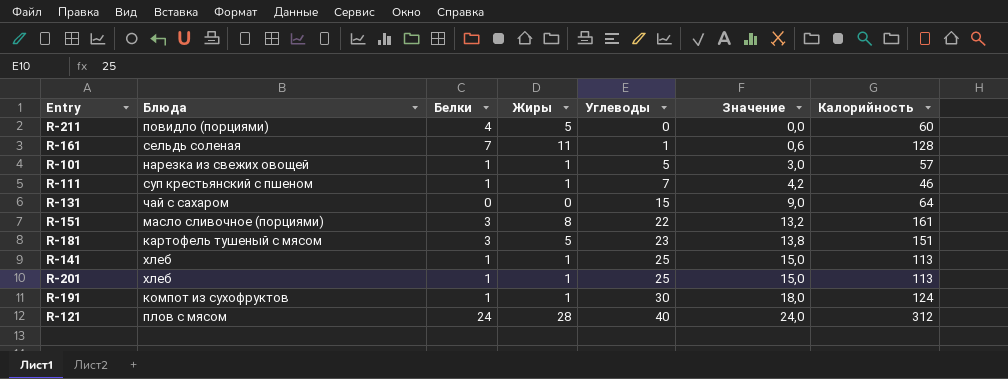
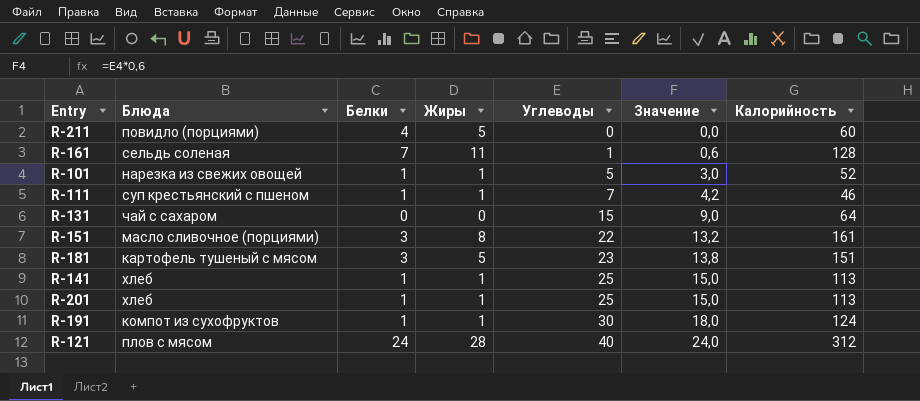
R-101 | Калорийность: 57 -> 52

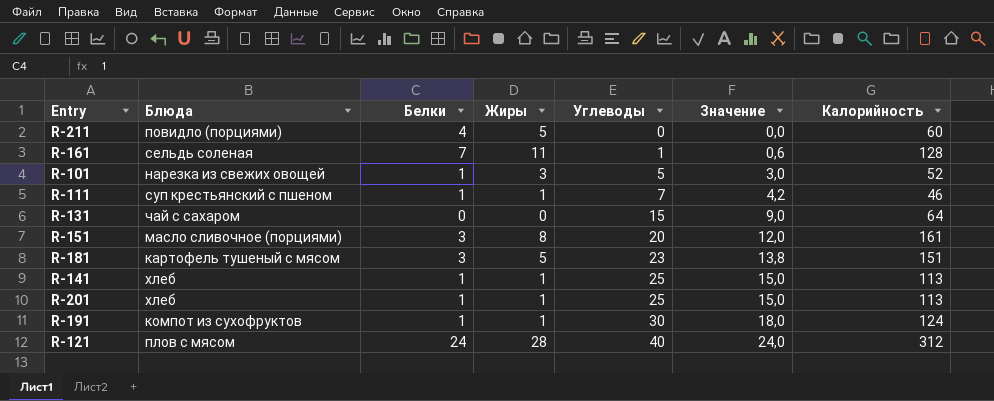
R-101 | Жиры: 1 -> 3
R-151 | Углеводы: 22 -> 20
R-151 | Значение: 13,2 -> 12,0

